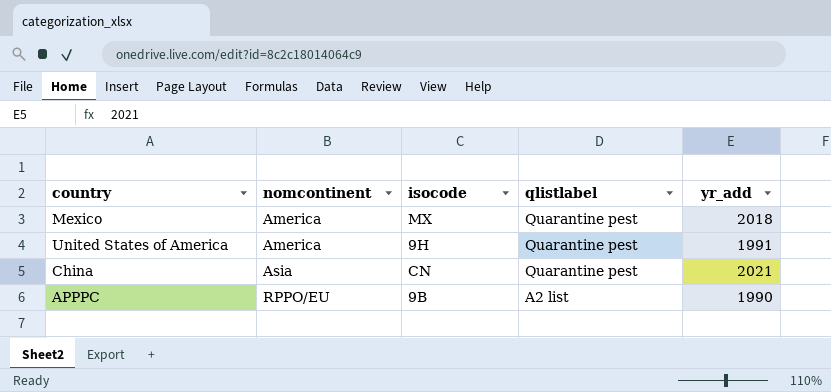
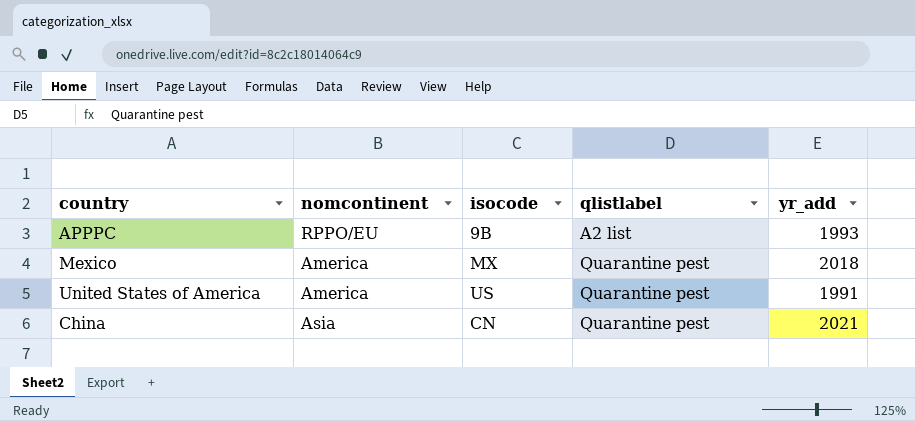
row order: nomcontinent ascending -> qlistlabel ascending
APPPC | yr_add: 1990 -> 1993
United States of America | isocode: 9H -> US

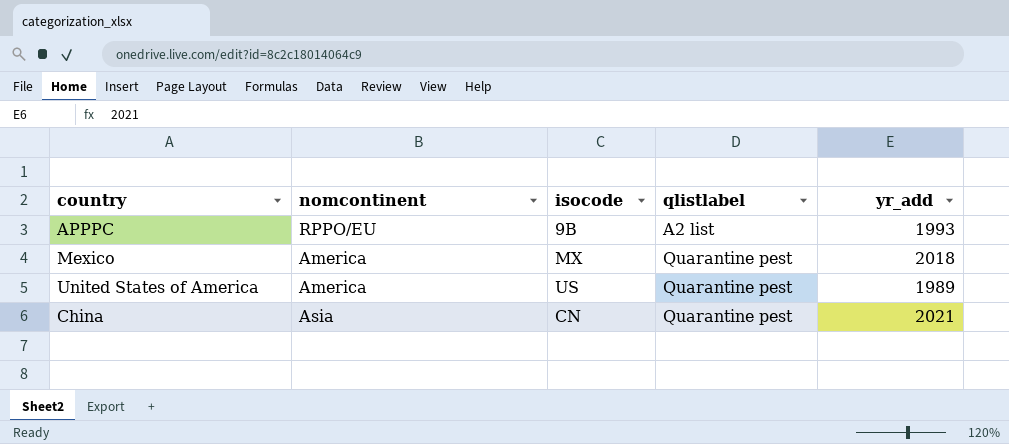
United States of America | yr_add: 1991 -> 1989

